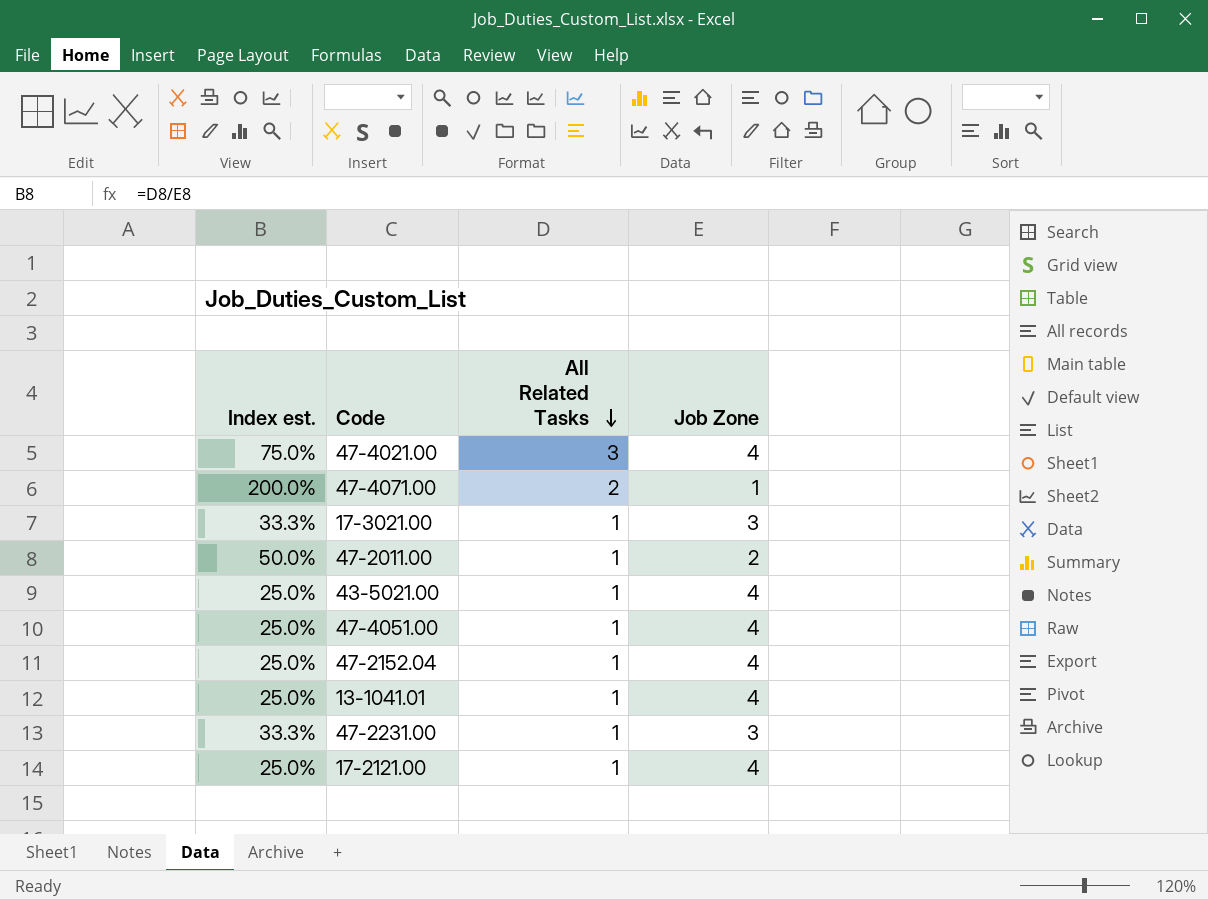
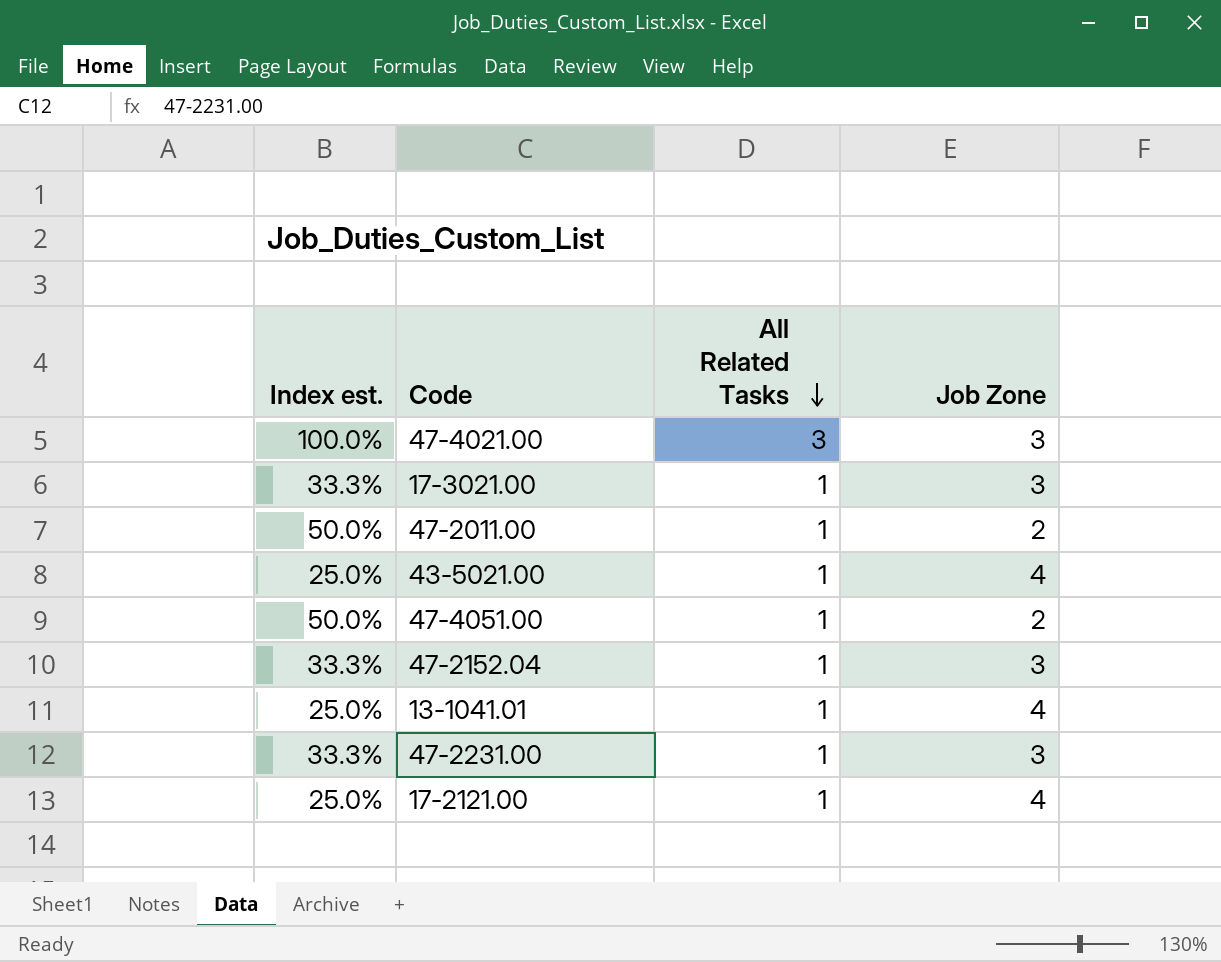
row 47-4071.00: 200.0% | 2 | 1 -> none
47-4021.00 | Index est.: 75.0% -> 100.0%
47-4021.00 | Job Zone: 4 -> 3
47-4051.00 | Index est.: 25.0% -> 50.0%
47-4051.00 | Job Zone: 4 -> 2
47-2152.04 | Index est.: 25.0% -> 33.3%
47-2152.04 | Job Zone: 4 -> 3

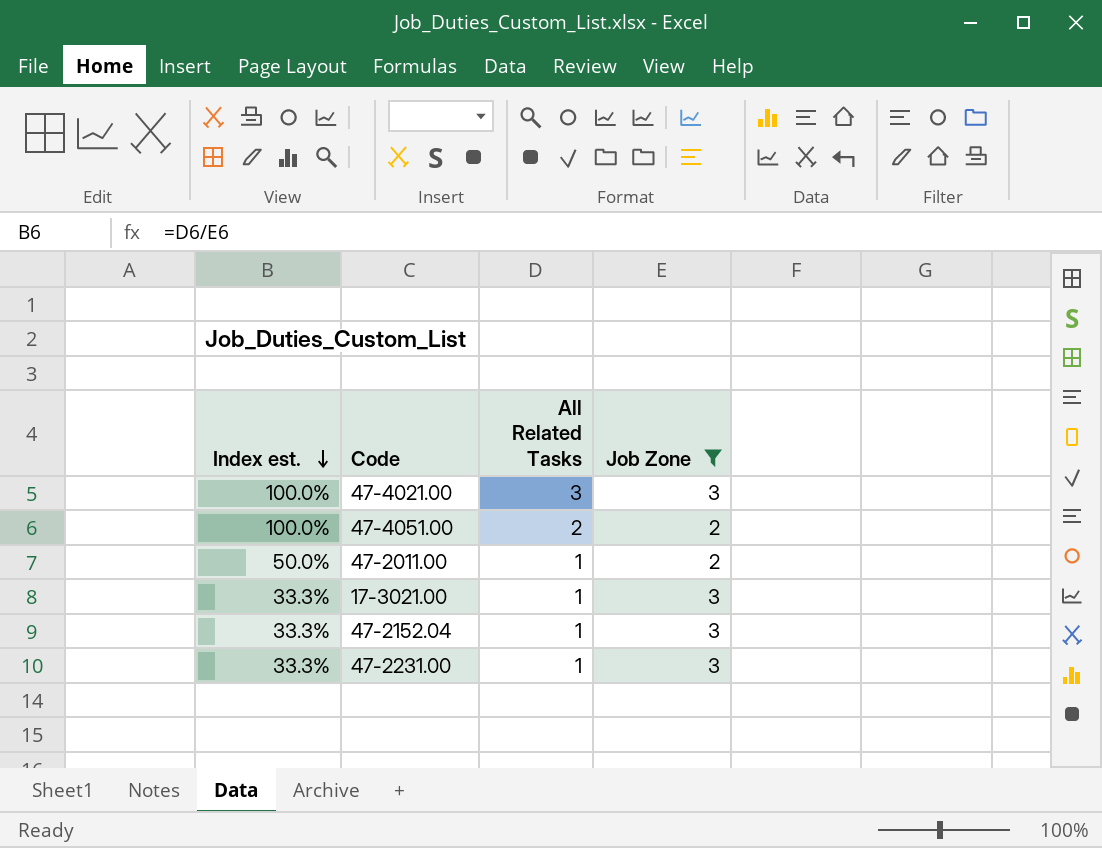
filter: none -> Job Zone != 4
row order: All Related Tasks descending -> Index est. descending
47-4051.00 | Index est.: 50.0% -> 100.0%
47-4051.00 | All Related Tasks: 1 -> 2

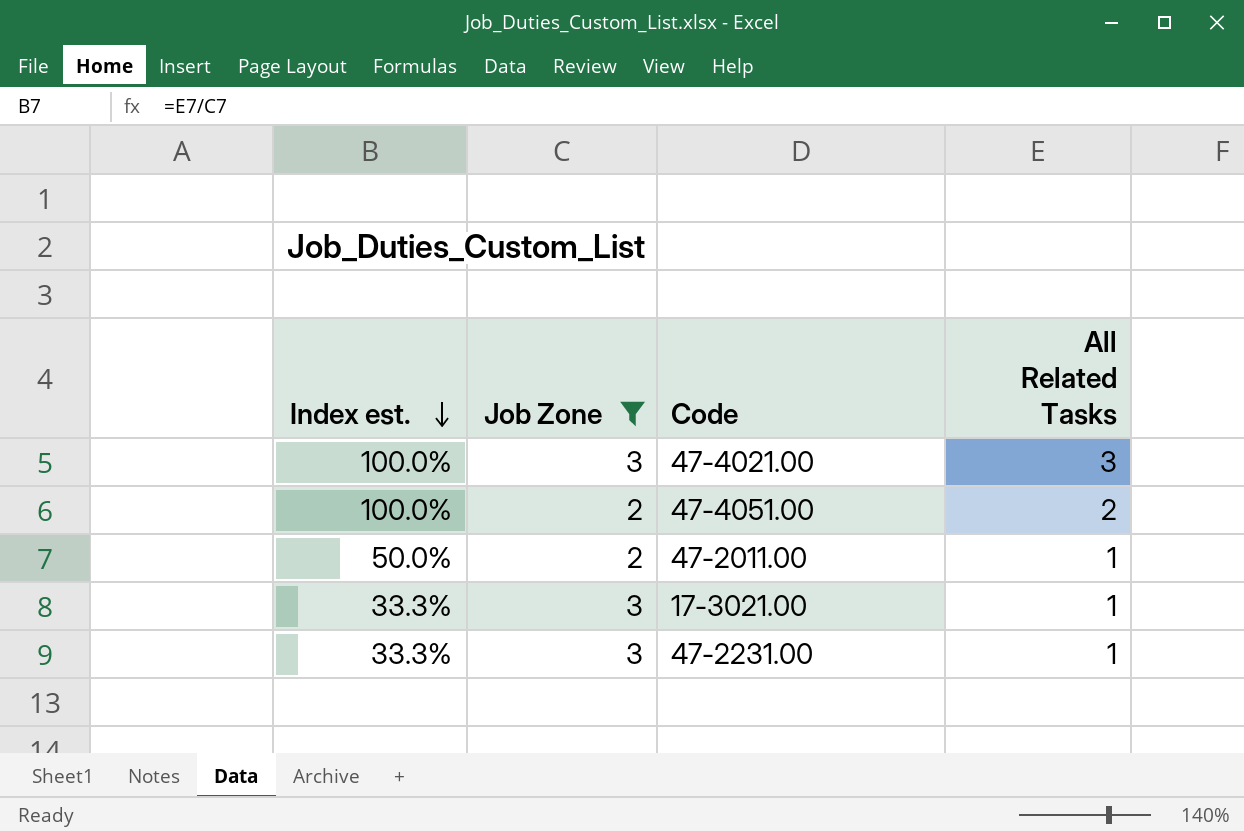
column Job Zone | position: 4 -> 2
row 47-2152.04: 33.3% | 1 | 3 -> none

